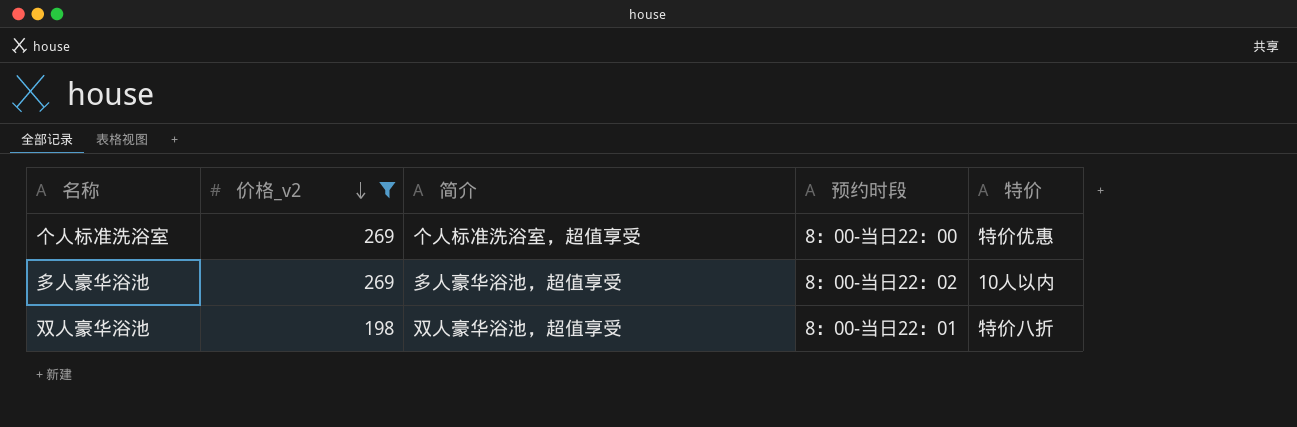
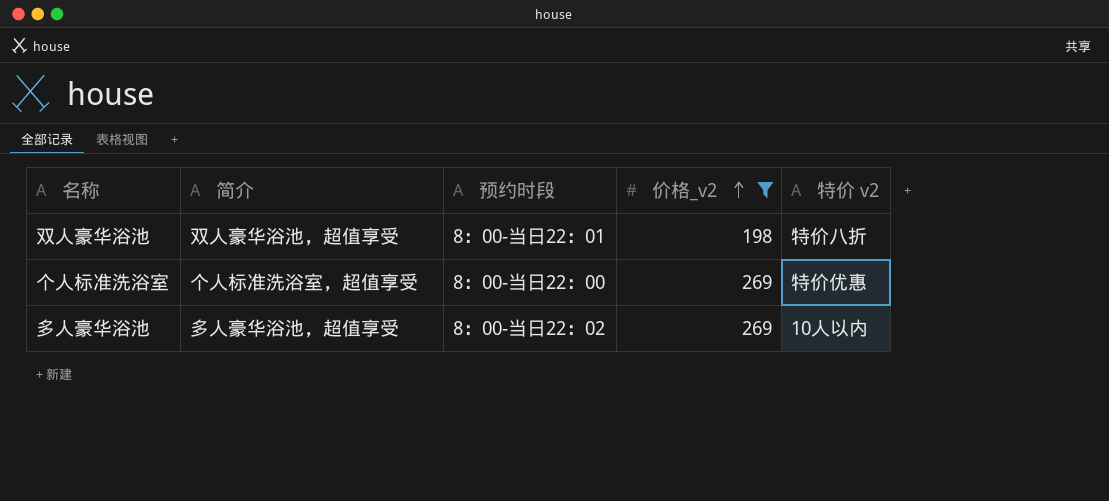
row order: 价格_v2 descending -> 价格_v2 ascending
column 价格_v2 | position: 2 -> 4
column name: 特价 -> 特价 v2

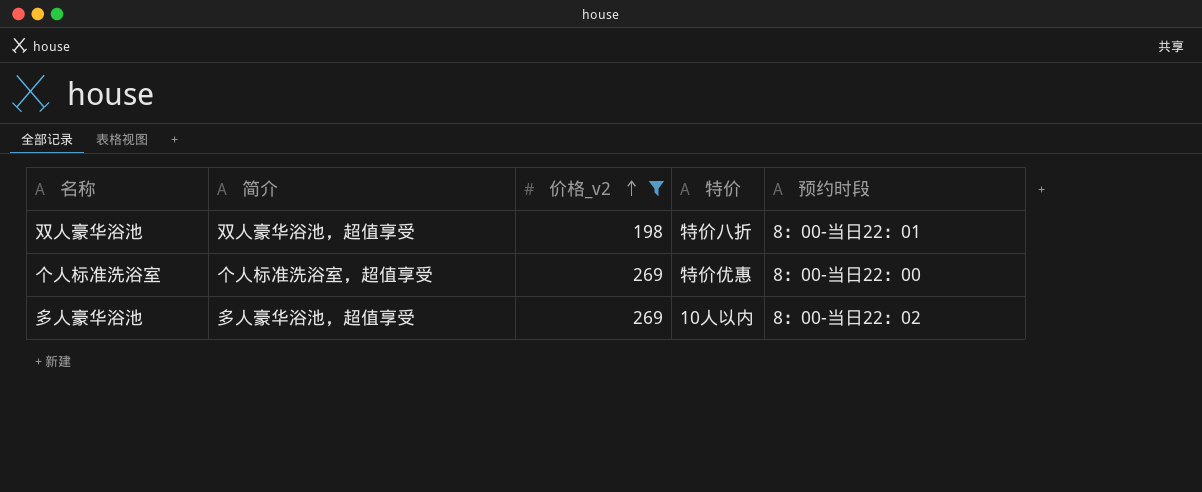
column name: 特价 v2 -> 特价
column 预约时段 | position: 3 -> 5

